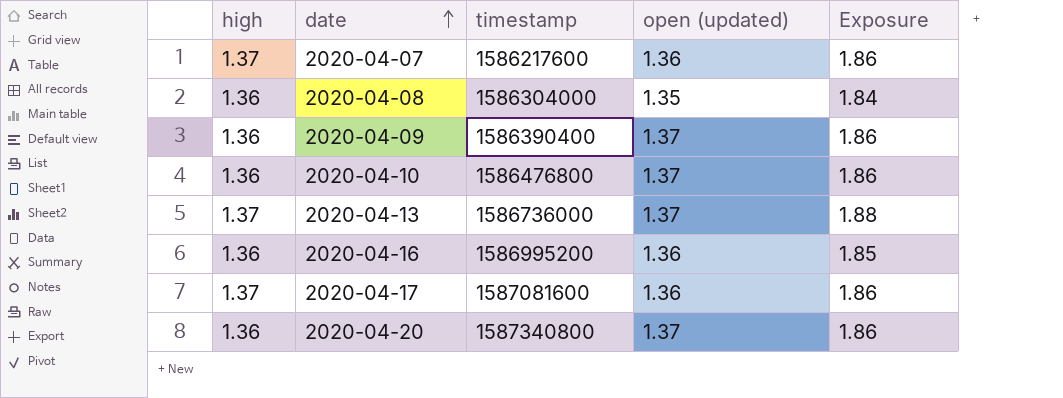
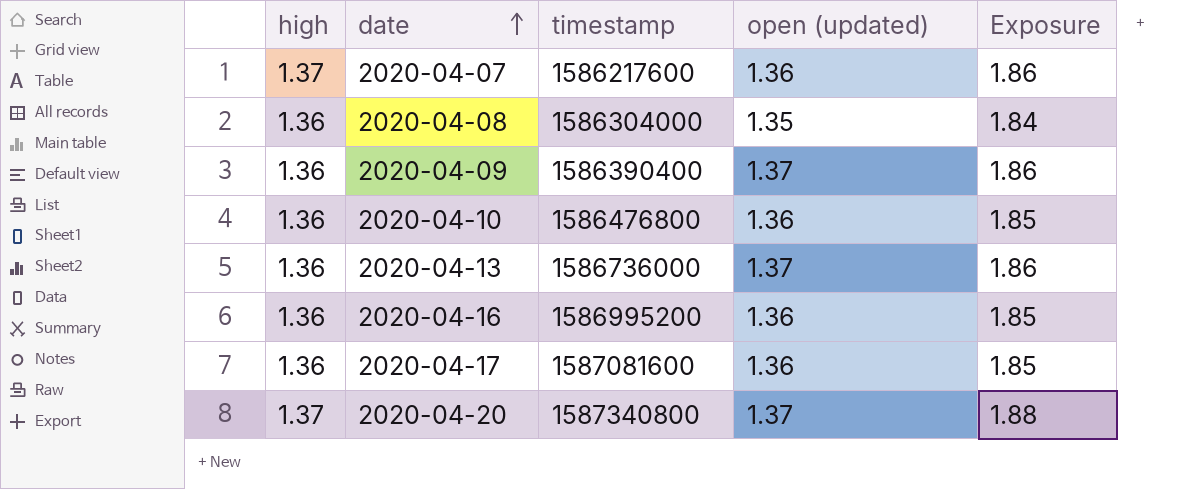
2020-04-10 | open (updated): 1.37 -> 1.36
2020-04-10 | Exposure: 1.86 -> 1.85
2020-04-13 | high: 1.37 -> 1.36
2020-04-13 | Exposure: 1.88 -> 1.86
2020-04-17 | high: 1.37 -> 1.36
2020-04-17 | Exposure: 1.86 -> 1.85
2020-04-20 | high: 1.36 -> 1.37
2020-04-20 | Exposure: 1.86 -> 1.88

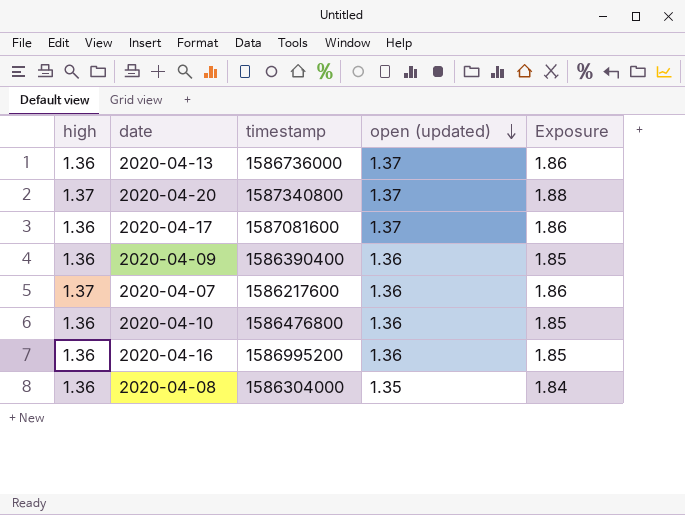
row order: date ascending -> open (updated) descending
2020-04-17 | open (updated): 1.36 -> 1.37
2020-04-17 | Exposure: 1.85 -> 1.86
2020-04-09 | open (updated): 1.37 -> 1.36
2020-04-09 | Exposure: 1.86 -> 1.85

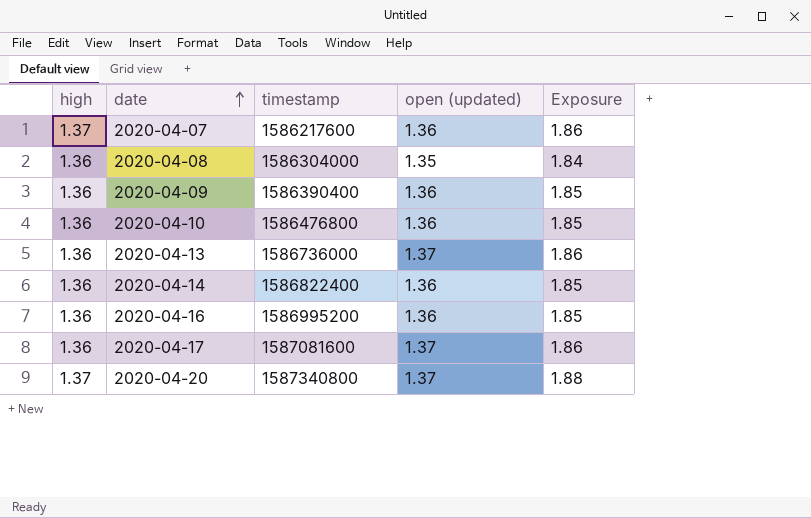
row order: open (updated) descending -> date ascending
row 2020-04-14: none -> 1.36 | 1586822400 | 1.36 | 1.85

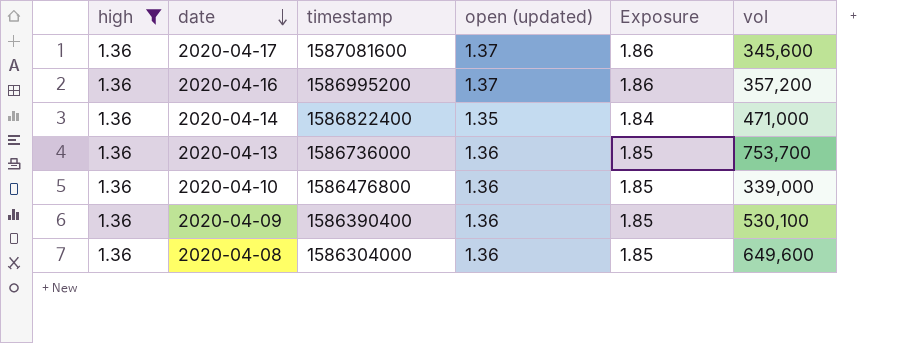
filter: none -> high = 1.36
row order: date ascending -> date descending
column vol | position: none -> 6
2020-04-16 | open (updated): 1.36 -> 1.37
2020-04-16 | Exposure: 1.85 -> 1.86
2020-04-14 | open (updated): 1.36 -> 1.35
2020-04-14 | Exposure: 1.85 -> 1.84
2020-04-13 | open (updated): 1.37 -> 1.36
2020-04-13 | Exposure: 1.86 -> 1.85
2020-04-08 | open (updated): 1.35 -> 1.36
2020-04-08 | Exposure: 1.84 -> 1.85

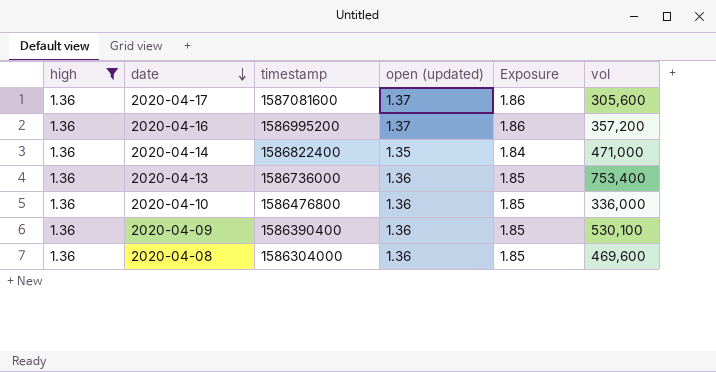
2020-04-17 | vol: 345,600 -> 305,600
2020-04-13 | vol: 753,700 -> 753,400
2020-04-10 | vol: 339,000 -> 336,000
2020-04-08 | vol: 649,600 -> 469,600

